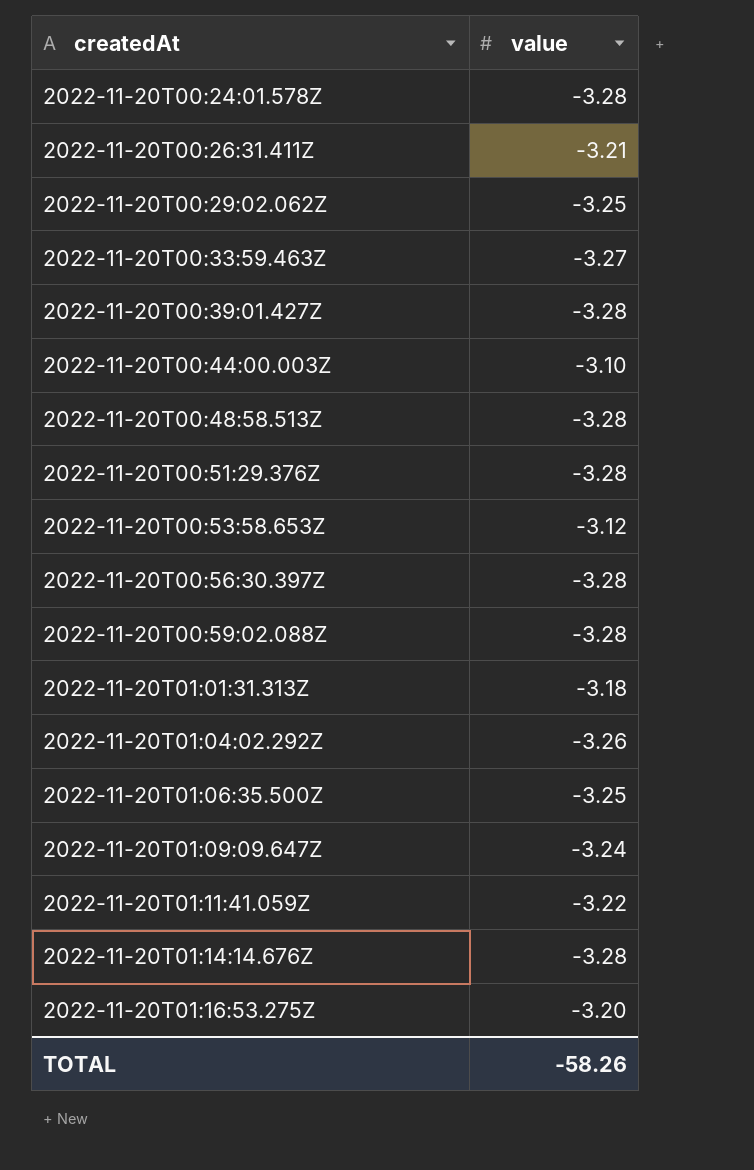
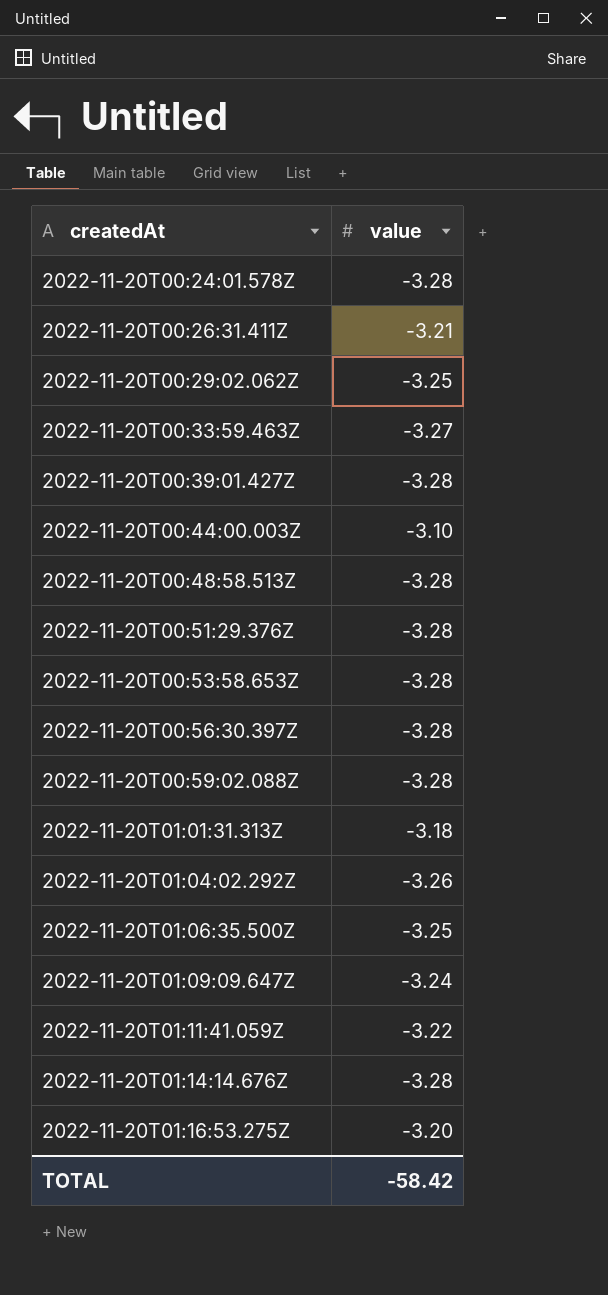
2022-11-20T00:53:58.653Z | value: -3.12 -> -3.28
TOTAL | value: -58.26 -> -58.42

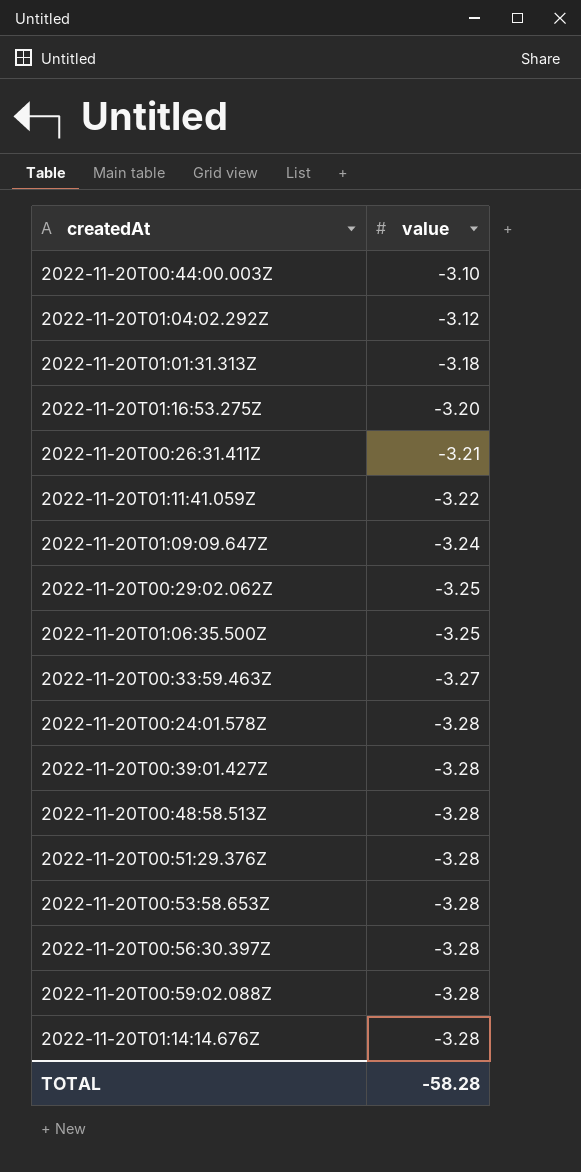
row order: createdAt ascending -> value descending
2022-11-20T01:04:02.292Z | value: -3.26 -> -3.12
TOTAL | value: -58.42 -> -58.28

